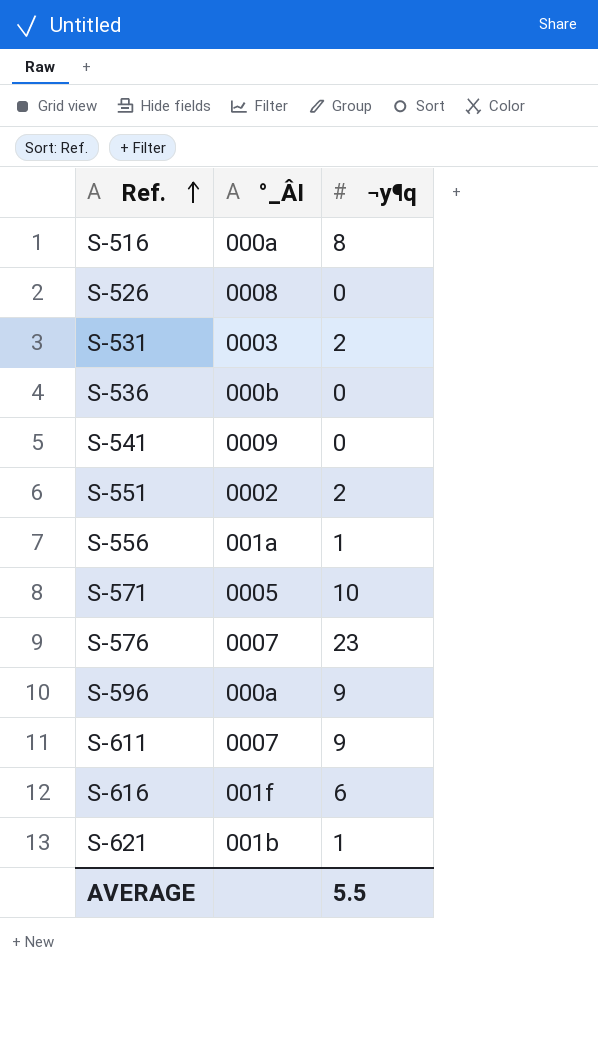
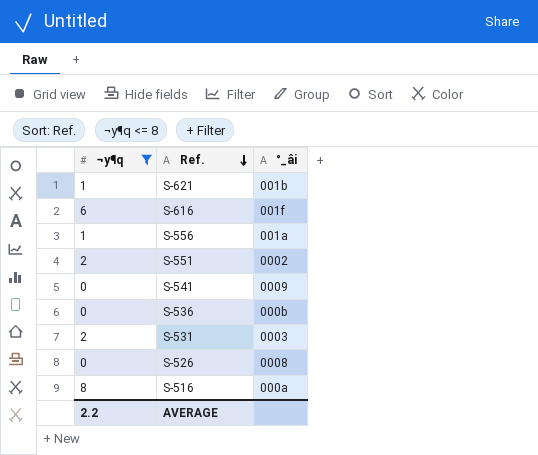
filter: none -> ¬y¶q <= 8
row order: Ref. ascending -> Ref. descending
column ¬y¶q | position: 3 -> 1
column name: °_ÂI -> °_âi
AVERAGE | ¬y¶q: 5.5 -> 2.2

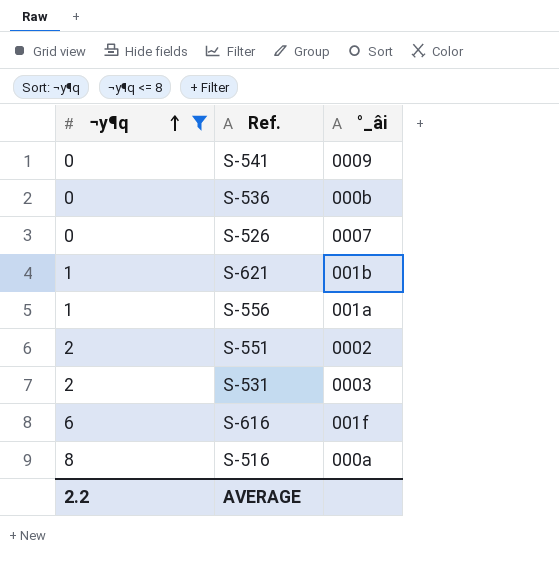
row order: Ref. descending -> ¬y¶q ascending
S-526 | °_âi: 0008 -> 0007

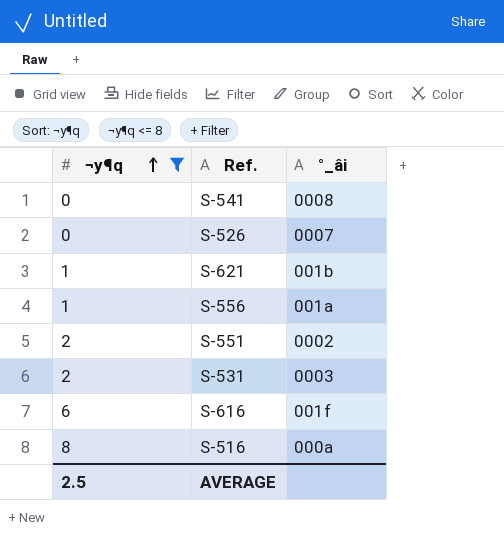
row S-536: 0 | 000b -> none
S-541 | °_âi: 0009 -> 0008
AVERAGE | ¬y¶q: 2.2 -> 2.5

